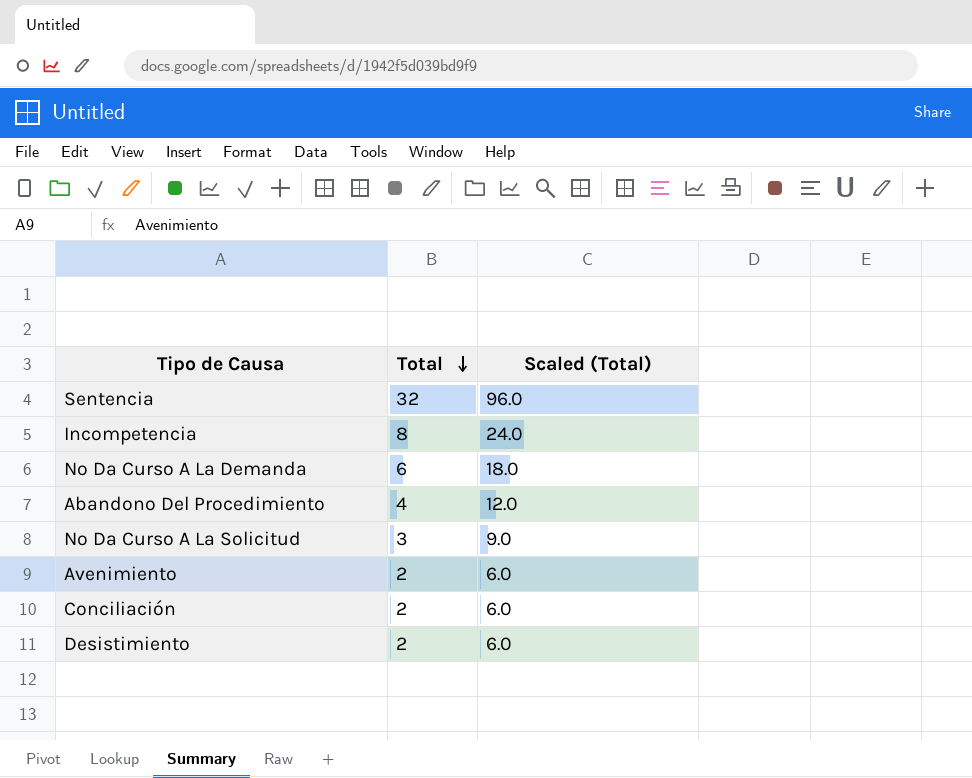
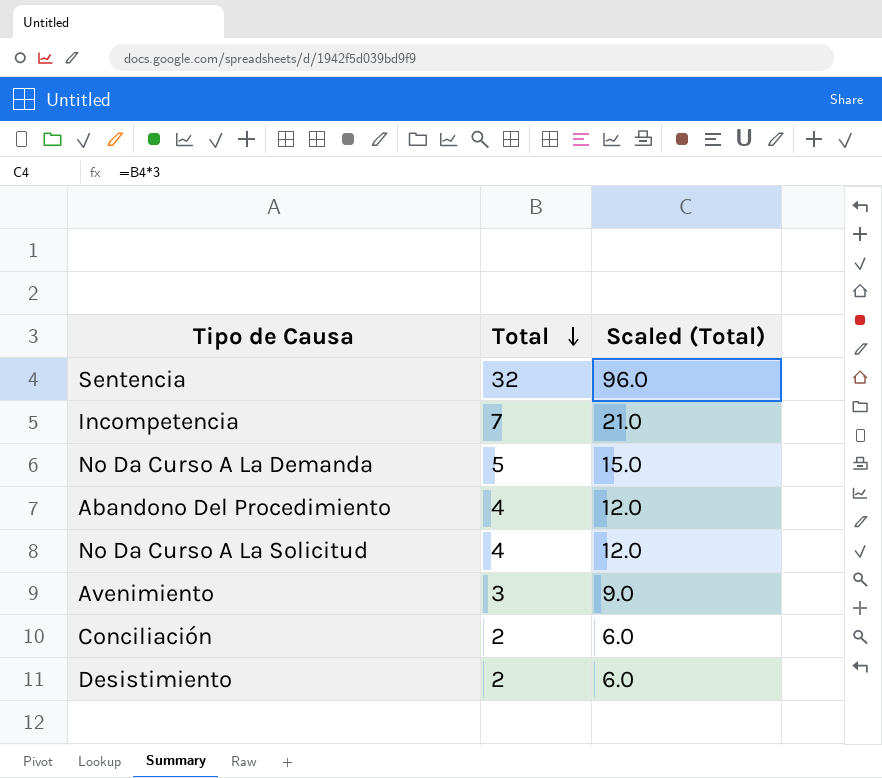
Incompetencia | Total: 8 -> 7
Incompetencia | Scaled (Total): 24.0 -> 21.0
No Da Curso A La Demanda | Total: 6 -> 5
No Da Curso A La Demanda | Scaled (Total): 18.0 -> 15.0
No Da Curso A La Solicitud | Total: 3 -> 4
No Da Curso A La Solicitud | Scaled (Total): 9.0 -> 12.0
Avenimiento | Total: 2 -> 3
Avenimiento | Scaled (Total): 6.0 -> 9.0

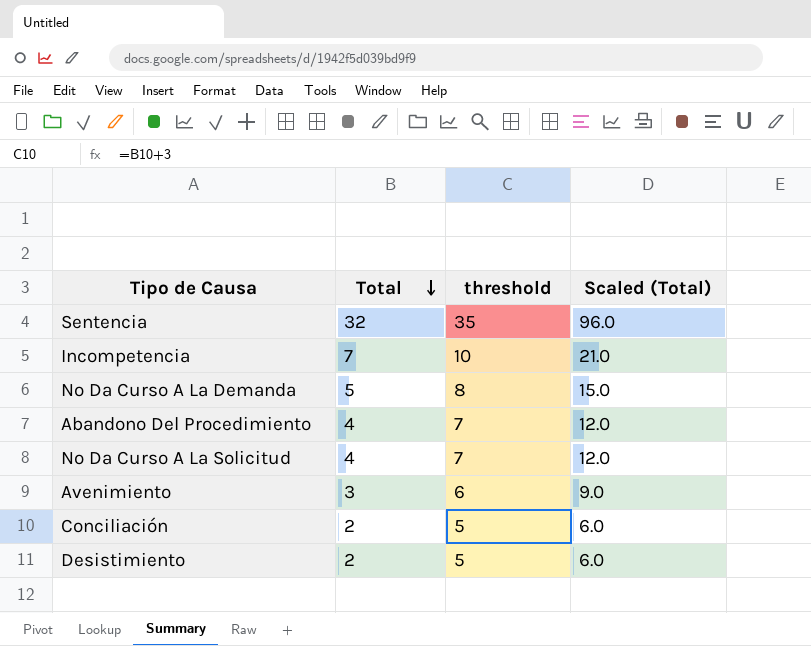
column threshold | formula: none -> [Total] + 3

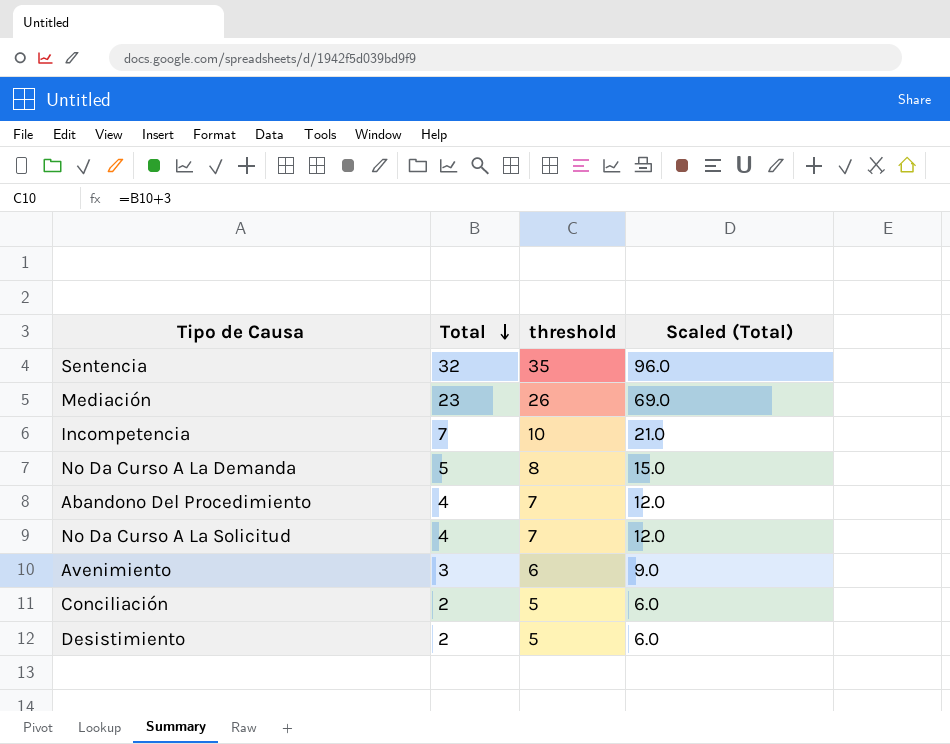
row Mediación: none -> 23 | 26 | 69.0

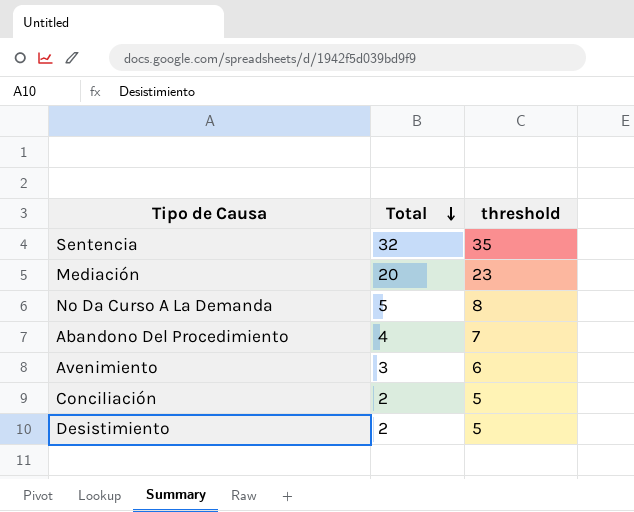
column Scaled (Total) | formula: [Total] * 3 -> none
row Incompetencia: 7 | 10 | 21.0 -> none
row No Da Curso A La Solicitud: 4 | 7 | 12.0 -> none
Mediación | Total: 23 -> 20
Mediación | threshold: 26 -> 23

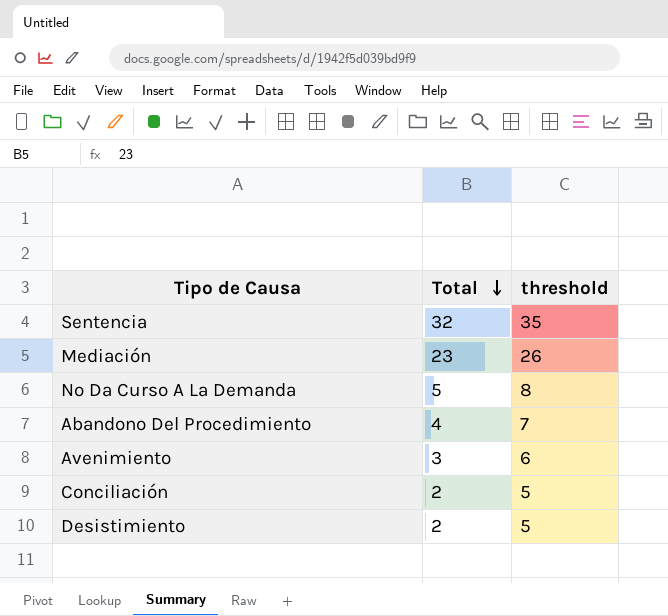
Mediación | Total: 20 -> 23
Mediación | threshold: 23 -> 26

